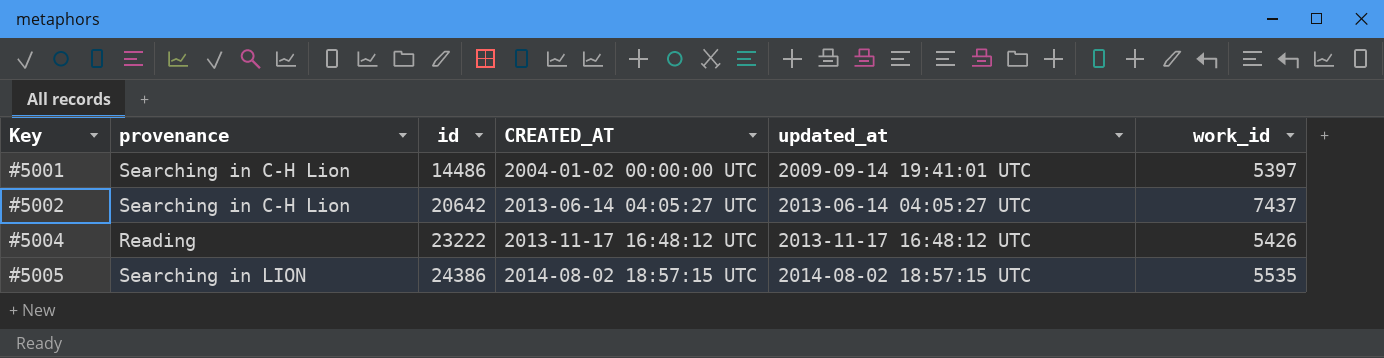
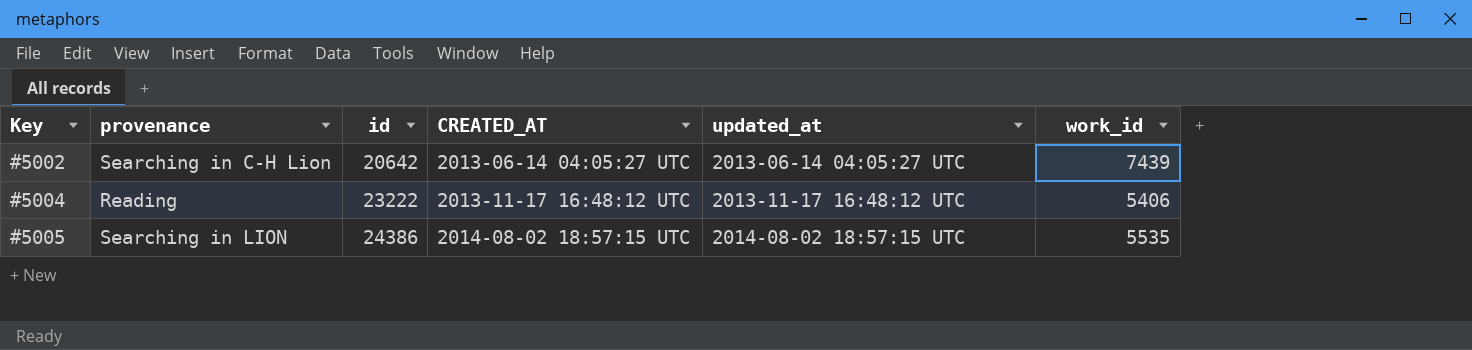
row #5001: Searching in C-H Lion | 14486 | 2004-01-02 00:00:00 UTC | 2009-09-14 19:41:01 UTC | 5397 -> none
#5002 | work_id: 7437 -> 7439
#5004 | work_id: 5426 -> 5406

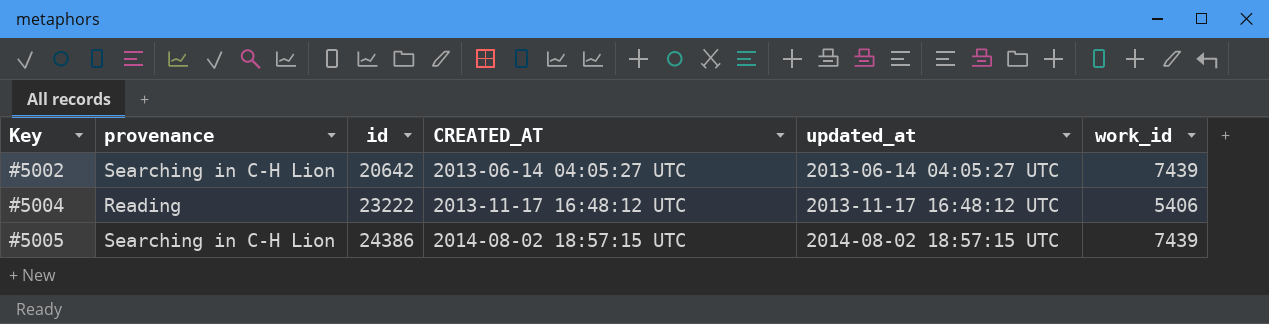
#5005 | provenance: Searching in LION -> Searching in C-H Lion
#5005 | work_id: 5535 -> 7439

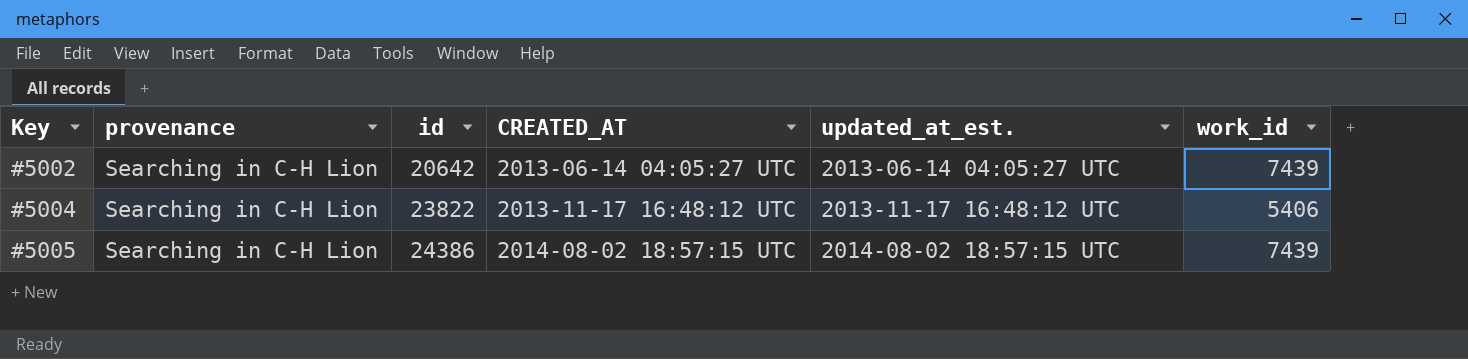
column name: updated_at -> updated_at_est.
#5004 | provenance: Reading -> Searching in C-H Lion
#5004 | id: 23222 -> 23822

